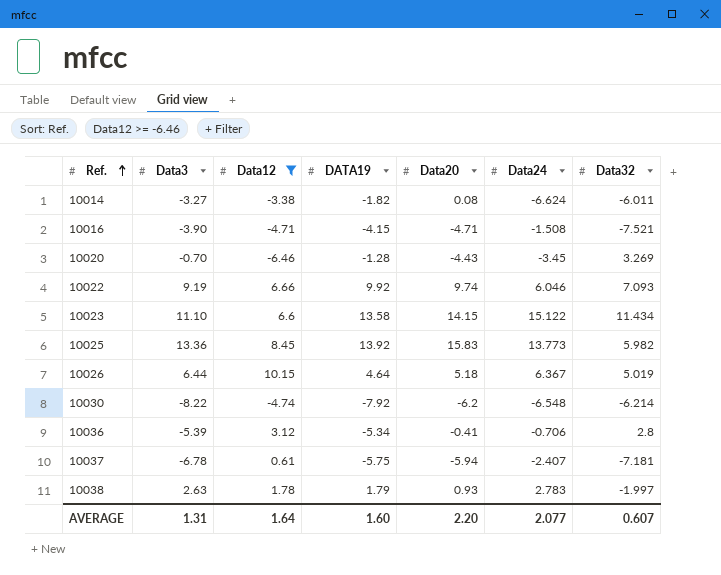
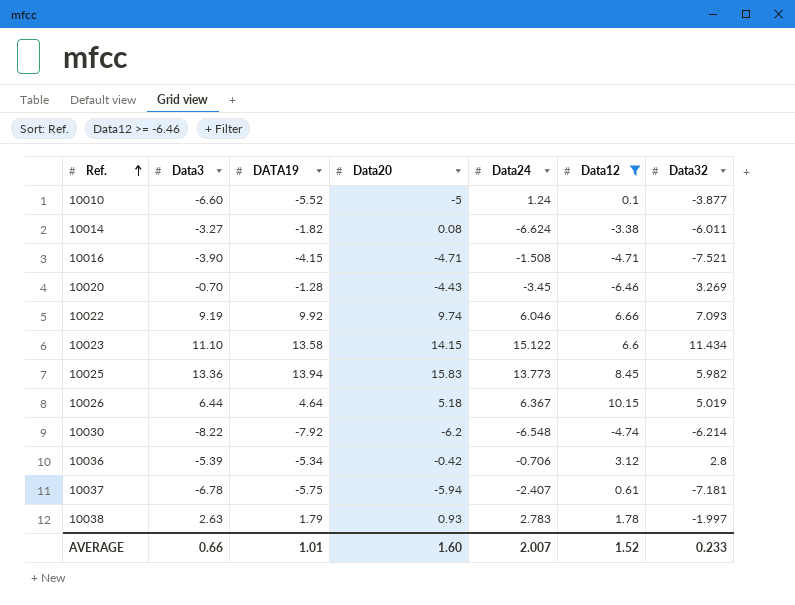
column Data12 | position: 3 -> 6
row 10010: none -> -6.60 | -5.52 | -5 | 1.24 | 0.1 | -3.877
10025 | DATA19: 13.92 -> 13.94
10036 | Data20: -0.41 -> -0.42
AVERAGE | Data3: 1.31 -> 0.66
AVERAGE | DATA19: 1.60 -> 1.01
AVERAGE | Data20: 2.20 -> 1.60
AVERAGE | Data24: 2.077 -> 2.007
AVERAGE | Data12: 1.64 -> 1.52
AVERAGE | Data32: 0.607 -> 0.233

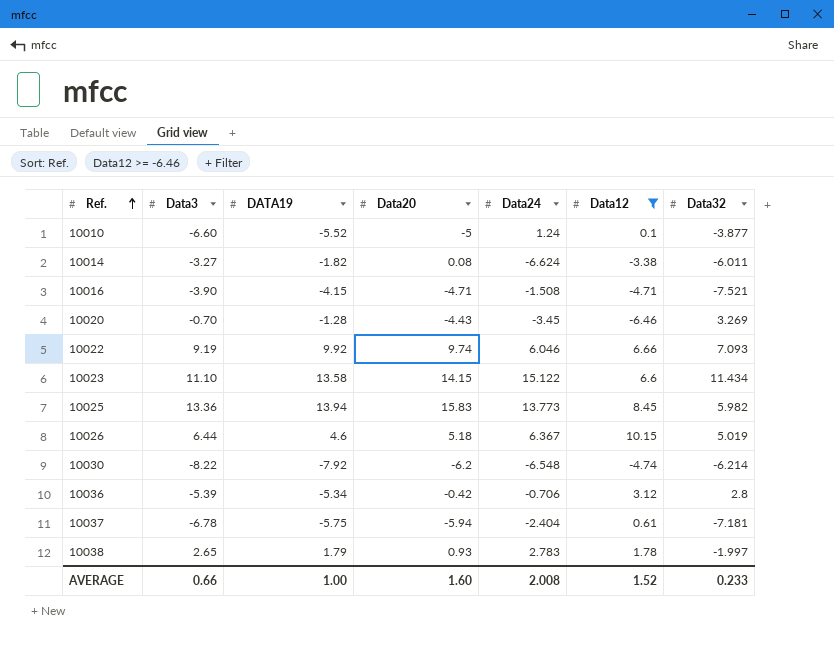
10026 | DATA19: 4.64 -> 4.6
10037 | Data24: -2.407 -> -2.404
10038 | Data3: 2.63 -> 2.65
AVERAGE | DATA19: 1.01 -> 1.00
AVERAGE | Data24: 2.007 -> 2.008

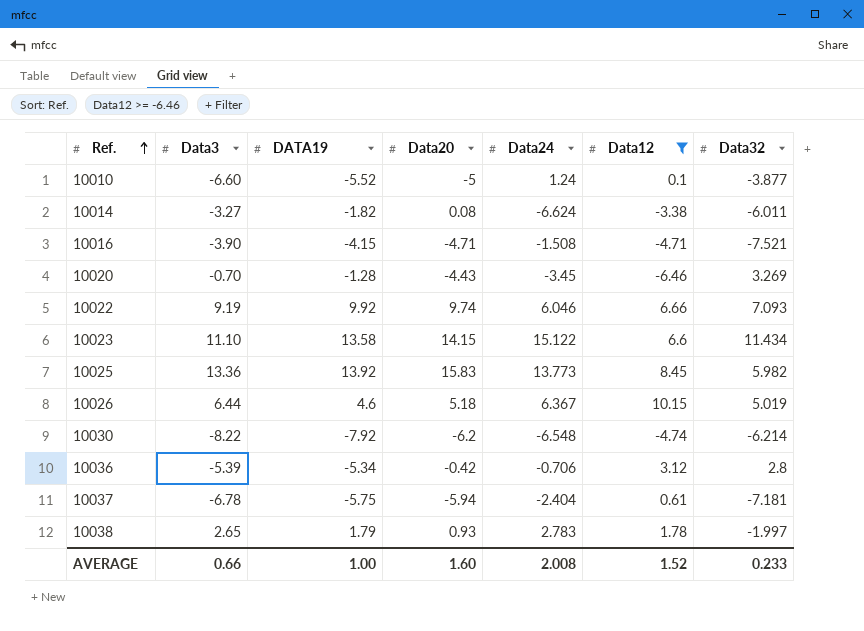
10025 | DATA19: 13.94 -> 13.92

